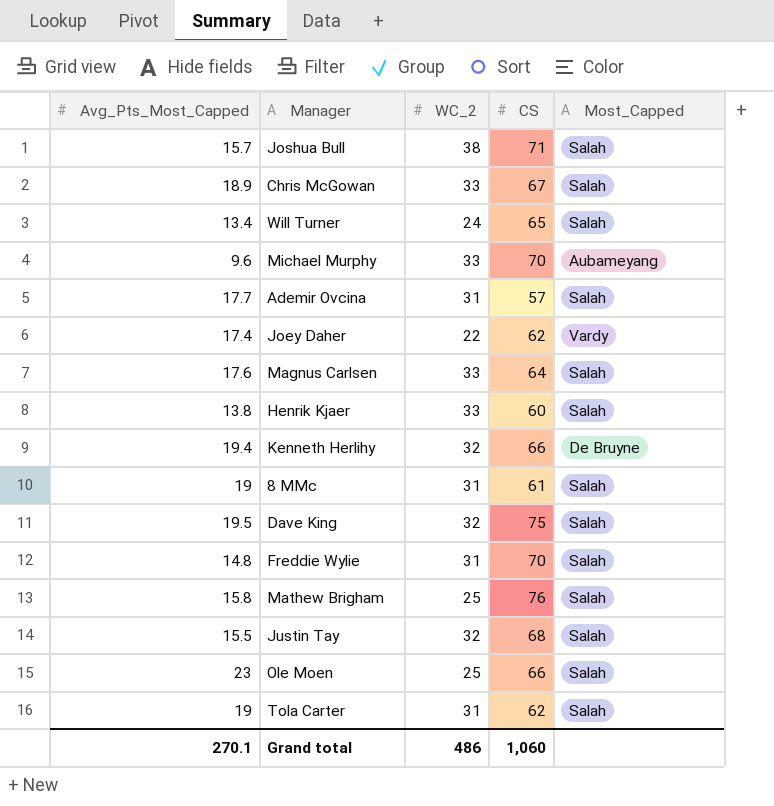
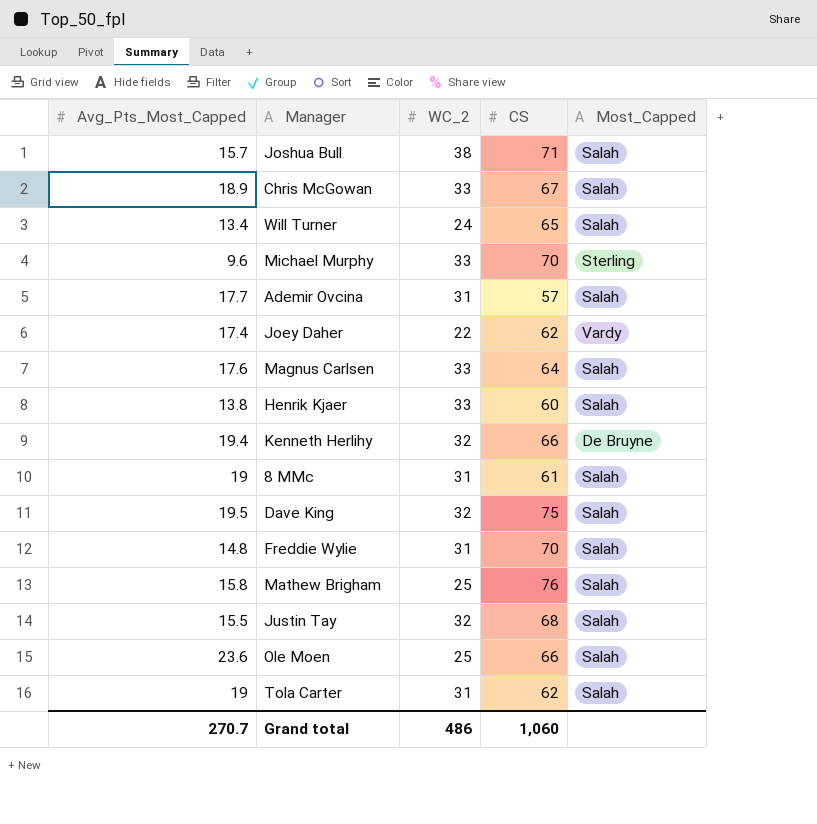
Michael Murphy | Most_Capped: Aubameyang -> Sterling
Ole Moen | Avg_Pts_Most_Capped: 23 -> 23.6
Grand total | Avg_Pts_Most_Capped: 270.1 -> 270.7

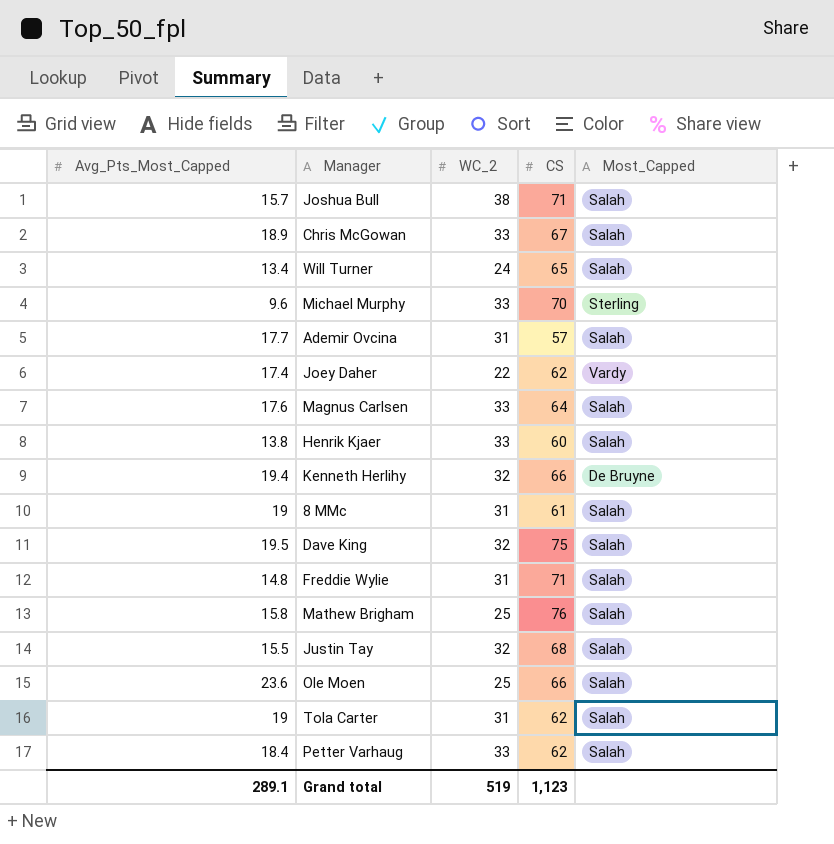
Freddie Wylie | CS: 70 -> 71
row Petter Varhaug: none -> 18.4 | 33 | 62 | Salah
Grand total | Avg_Pts_Most_Capped: 270.7 -> 289.1
Grand total | WC_2: 486 -> 519
Grand total | CS: 1,060 -> 1,123

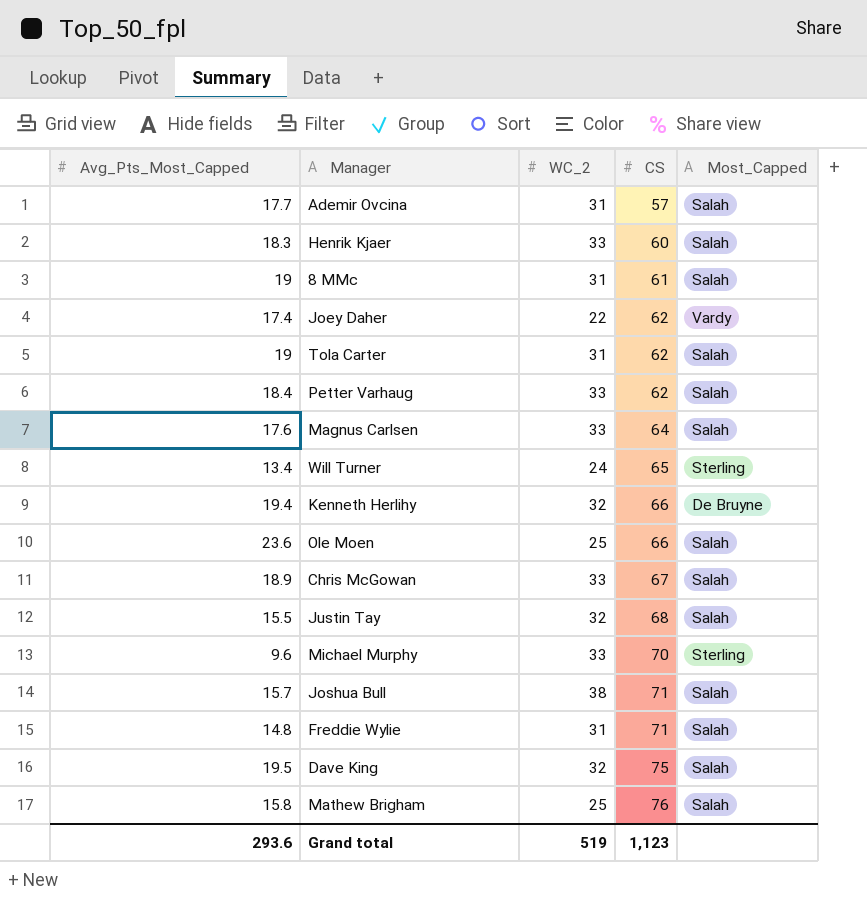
row order: none -> CS ascending
Henrik Kjaer | Avg_Pts_Most_Capped: 13.8 -> 18.3
Will Turner | Most_Capped: Salah -> Sterling
Grand total | Avg_Pts_Most_Capped: 289.1 -> 293.6

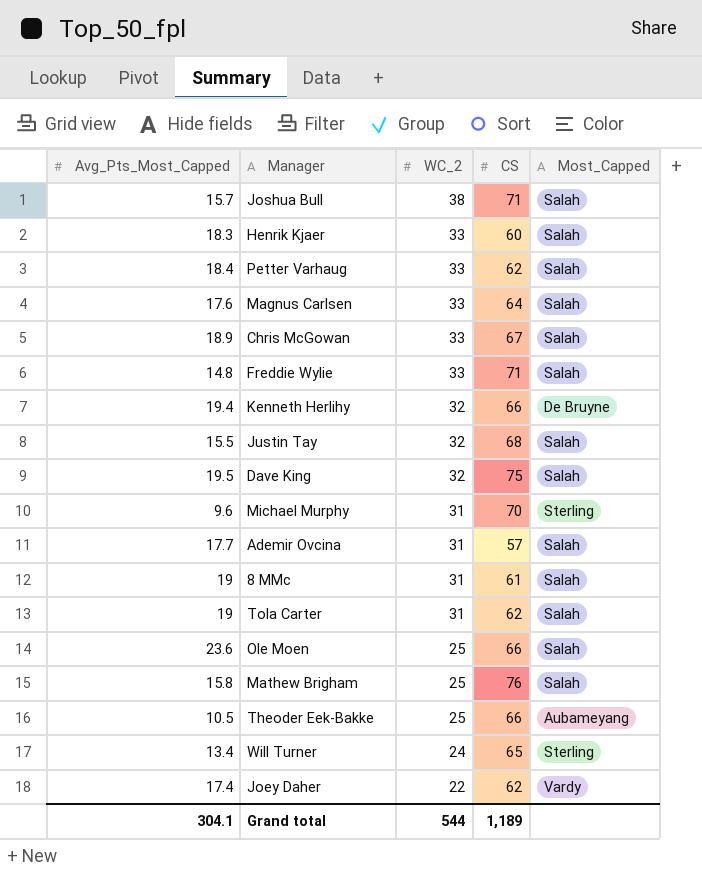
row order: CS ascending -> WC_2 descending
Freddie Wylie | WC_2: 31 -> 33
Michael Murphy | WC_2: 33 -> 31
row Theoder Eek-Bakke: none -> 10.5 | 25 | 66 | Aubameyang
Grand total | Avg_Pts_Most_Capped: 293.6 -> 304.1
Grand total | WC_2: 519 -> 544
Grand total | CS: 1,123 -> 1,189

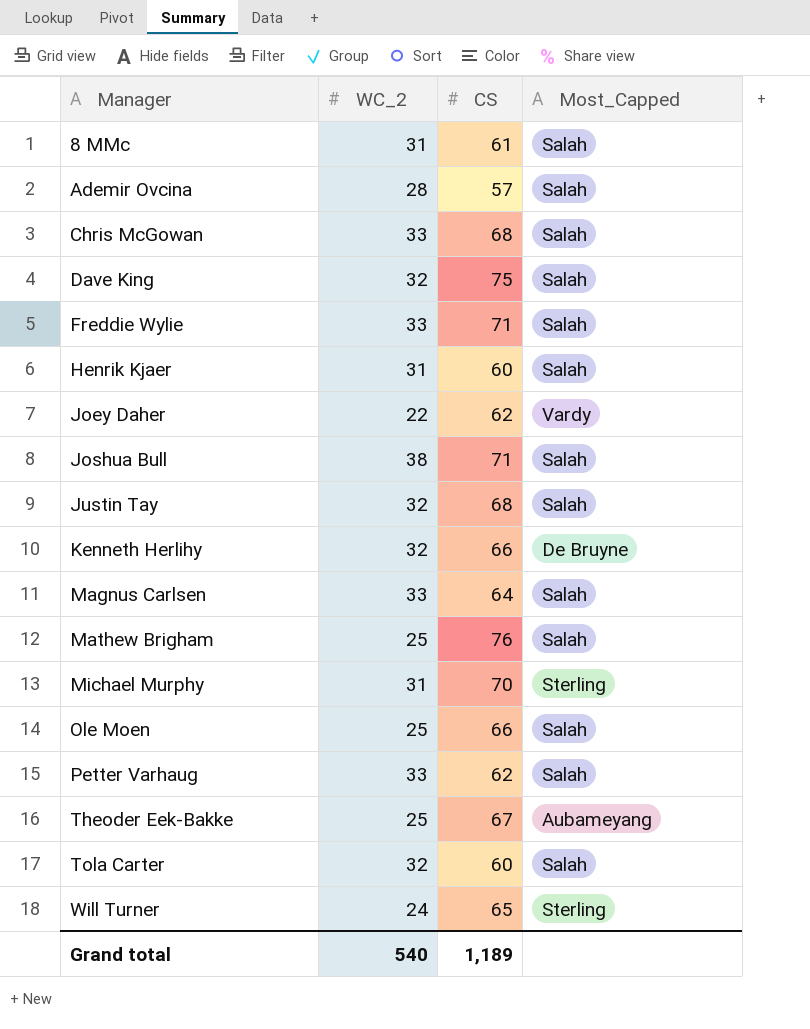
row order: WC_2 descending -> Manager ascending
column Avg_Pts_Most_Capped | position: 1 -> none
Ademir Ovcina | WC_2: 31 -> 28
Chris McGowan | CS: 67 -> 68
Henrik Kjaer | WC_2: 33 -> 31
Theoder Eek-Bakke | CS: 66 -> 67
Tola Carter | WC_2: 31 -> 32
Tola Carter | CS: 62 -> 60
Grand total | WC_2: 544 -> 540

